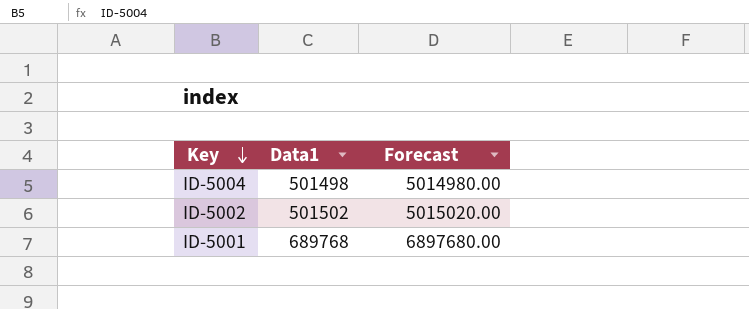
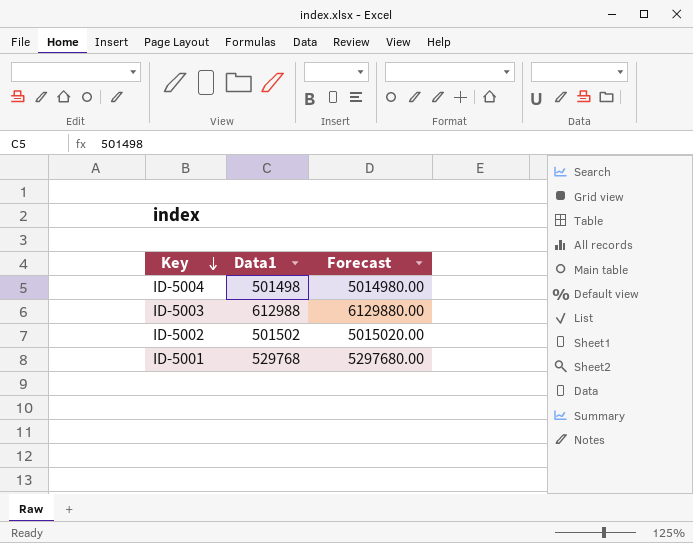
row ID-5003: none -> 612988 | 6129880.00
ID-5001 | Data1: 689768 -> 529768
ID-5001 | Forecast: 6897680.00 -> 5297680.00

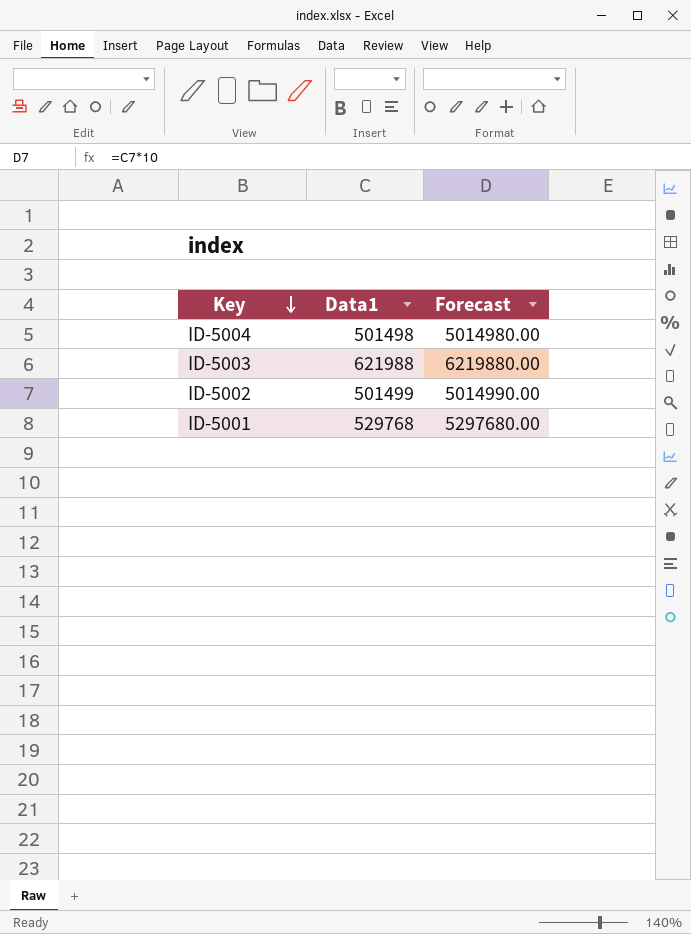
ID-5003 | Data1: 612988 -> 621988
ID-5003 | Forecast: 6129880.00 -> 6219880.00
ID-5002 | Data1: 501502 -> 501499
ID-5002 | Forecast: 5015020.00 -> 5014990.00

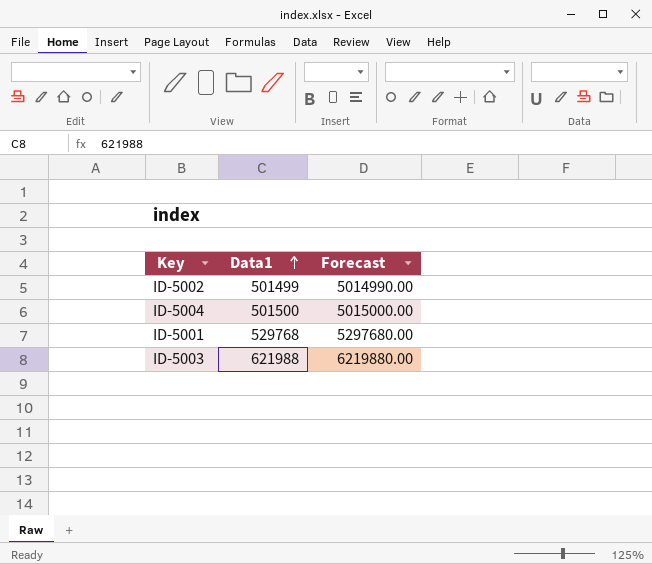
row order: Key descending -> Data1 ascending
ID-5004 | Data1: 501498 -> 501500
ID-5004 | Forecast: 5014980.00 -> 5015000.00

